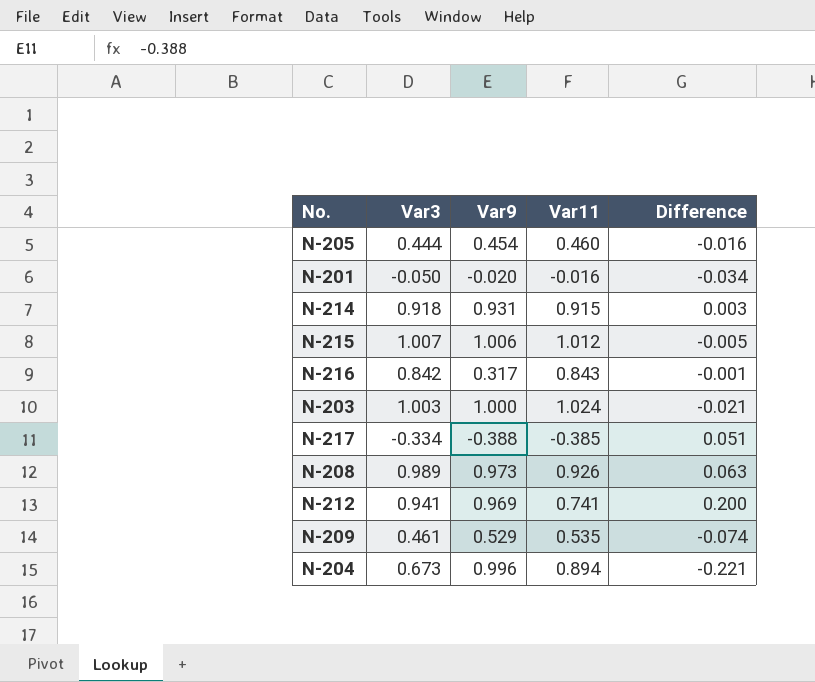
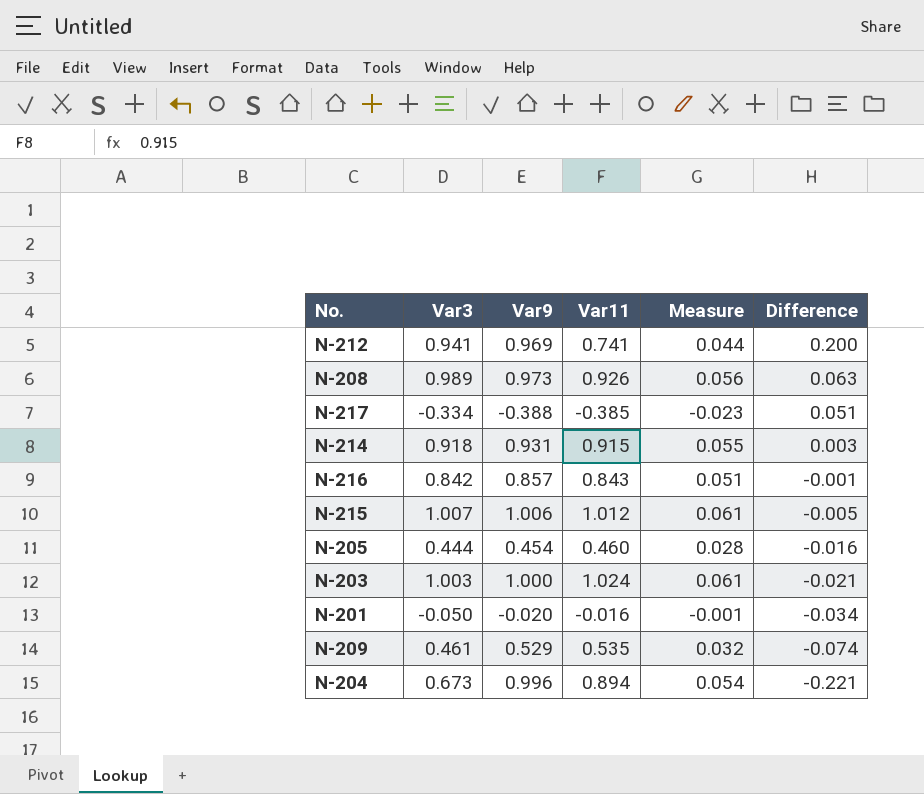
row order: none -> Difference descending
column Measure | formula: none -> [Var11] * 0.06
N-216 | Var9: 0.317 -> 0.857

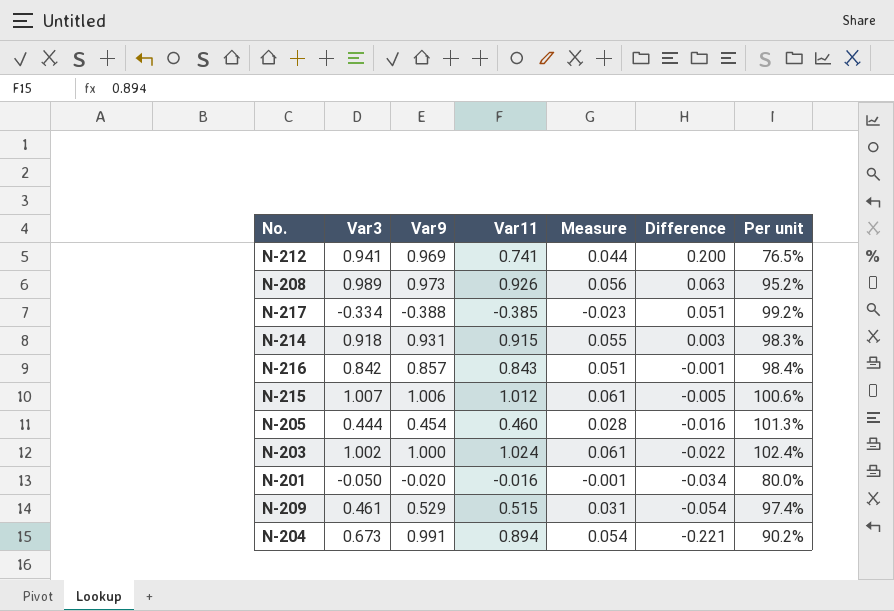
column Per unit | formula: none -> [Var11] / [Var9]
N-203 | Var3: 1.003 -> 1.002
N-203 | Difference: -0.021 -> -0.022
N-209 | Var11: 0.535 -> 0.515
N-209 | Measure: 0.032 -> 0.031
N-209 | Difference: -0.074 -> -0.054
N-204 | Var9: 0.996 -> 0.991

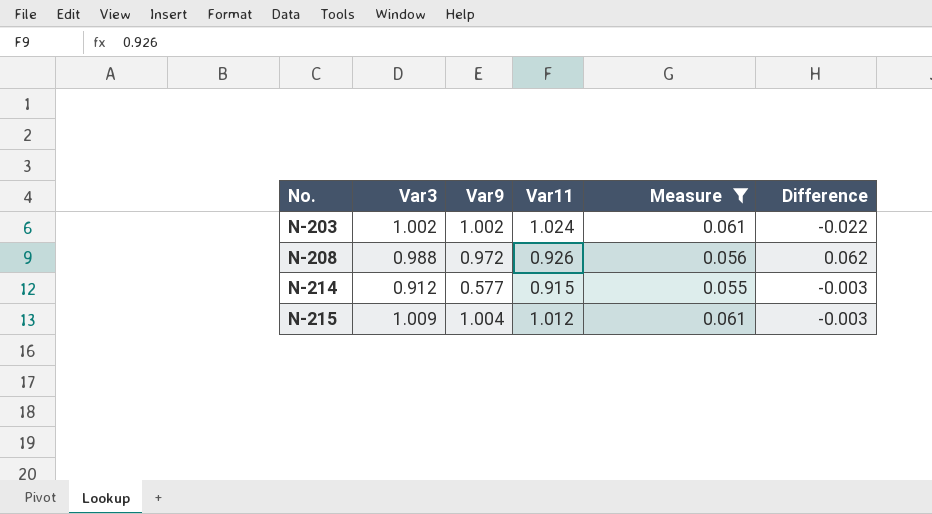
filter: none -> Measure >= 0.055
row order: Difference descending -> No. ascending
column Per unit | formula: [Var11] / [Var9] -> none
N-203 | Var9: 1.000 -> 1.002
N-208 | Var3: 0.989 -> 0.988
N-208 | Var9: 0.973 -> 0.972
N-208 | Difference: 0.063 -> 0.062
N-214 | Var3: 0.918 -> 0.912
N-214 | Var9: 0.931 -> 0.577
N-214 | Difference: 0.003 -> -0.003
N-215 | Var3: 1.007 -> 1.009
N-215 | Var9: 1.006 -> 1.004
N-215 | Difference: -0.005 -> -0.003

